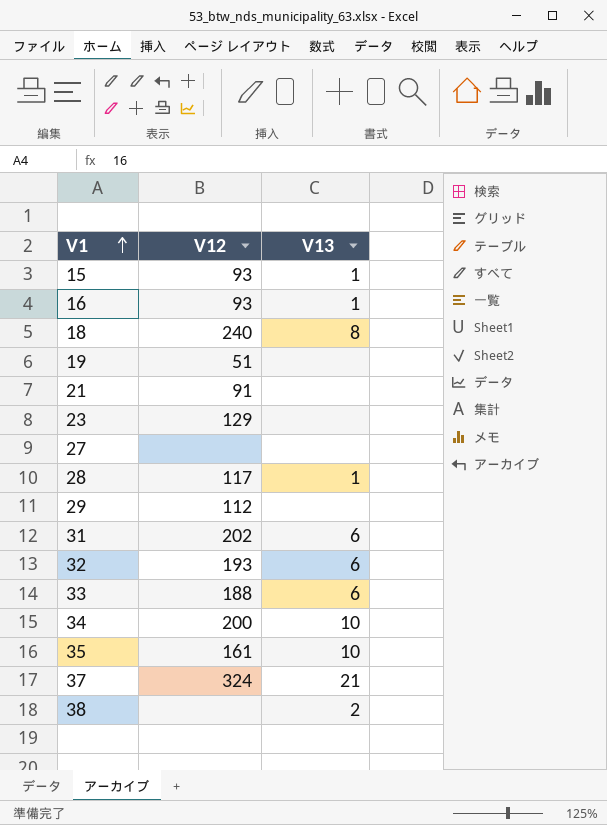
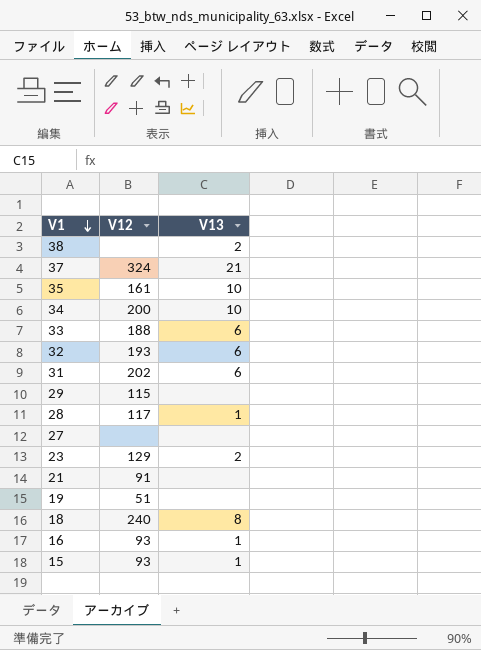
row order: V1 ascending -> V1 descending
29 | V12: 112 -> 115
23 | V13: none -> 2

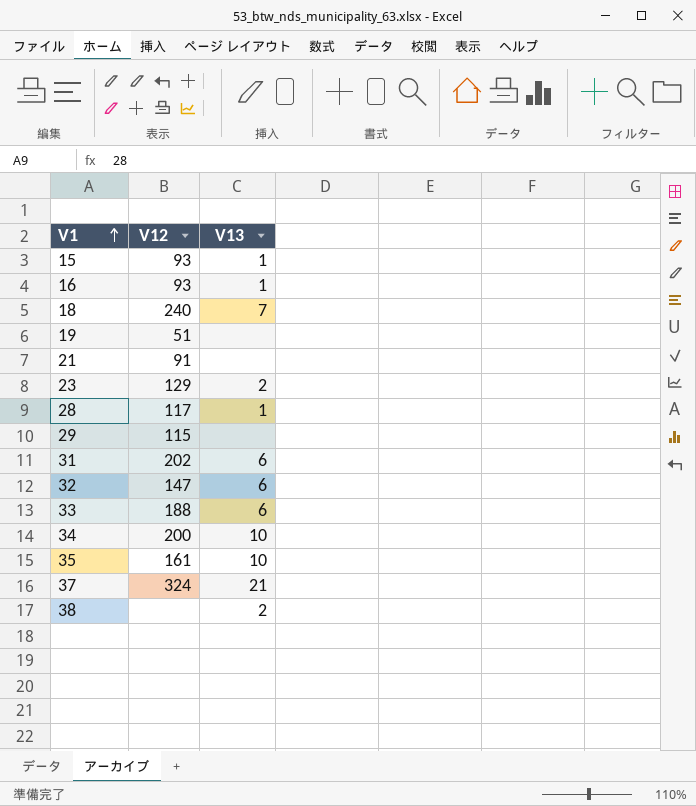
row order: V1 descending -> V1 ascending
row 27: none | none -> none
18 | V13: 8 -> 7
32 | V12: 193 -> 147

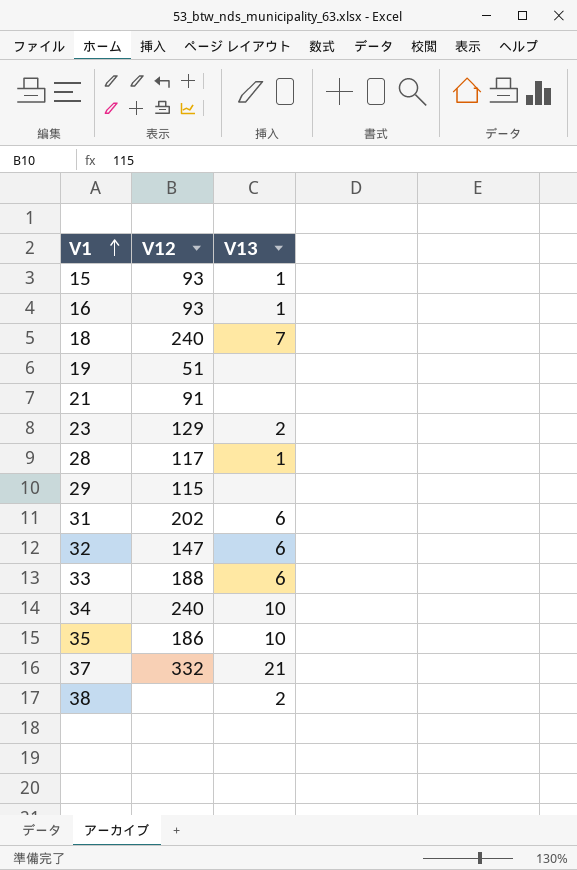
34 | V12: 200 -> 240
35 | V12: 161 -> 186
37 | V12: 324 -> 332

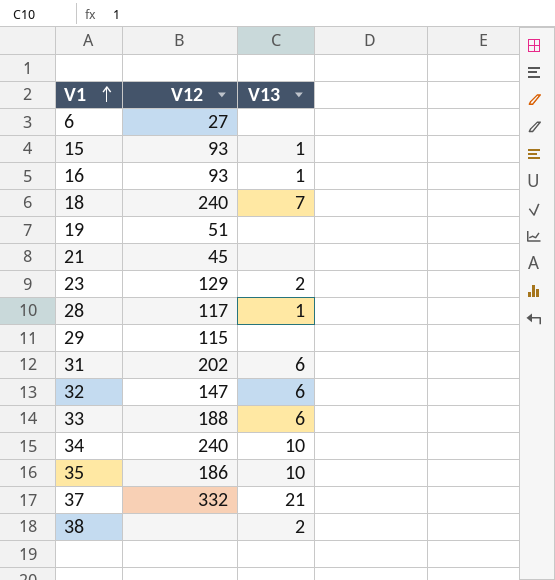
row 6: none -> 27 | none
21 | V12: 91 -> 45

